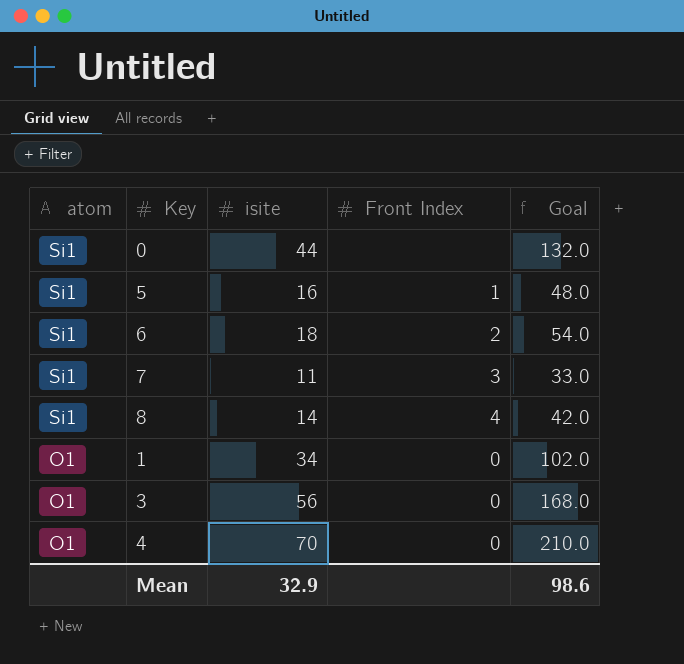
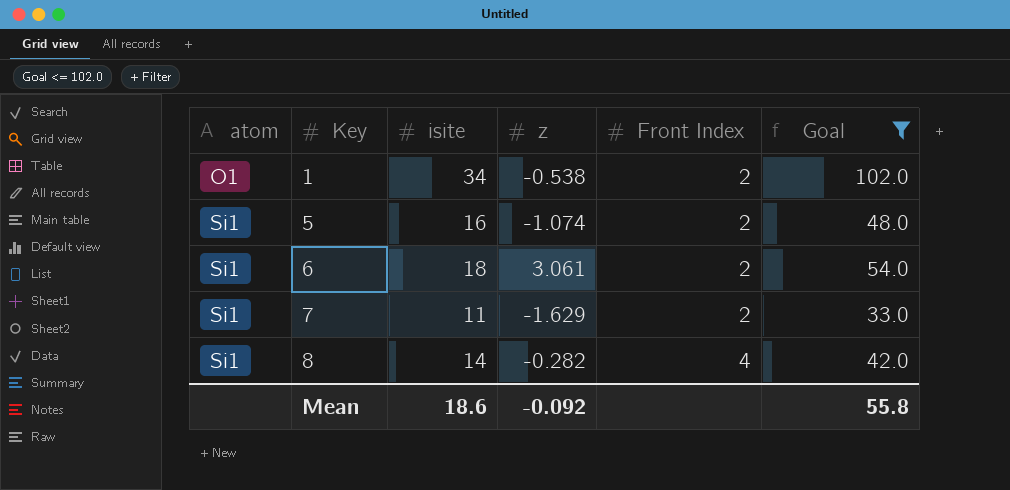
filter: none -> Goal <= 102.0
row order: atom descending -> atom ascending
column z | position: none -> 4
1 | Front Index: 0 -> 2
5 | Front Index: 1 -> 2
7 | Front Index: 3 -> 2
Mean | isite: 32.9 -> 18.6
Mean | Goal: 98.6 -> 55.8

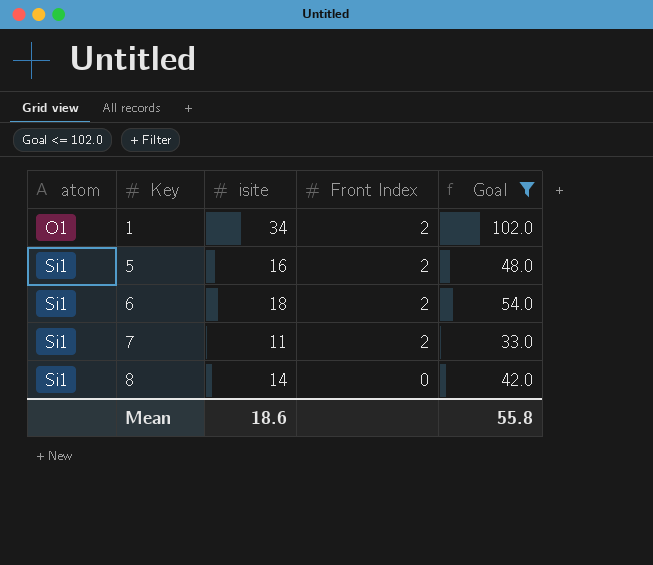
column z | position: 4 -> none
8 | Front Index: 4 -> 0

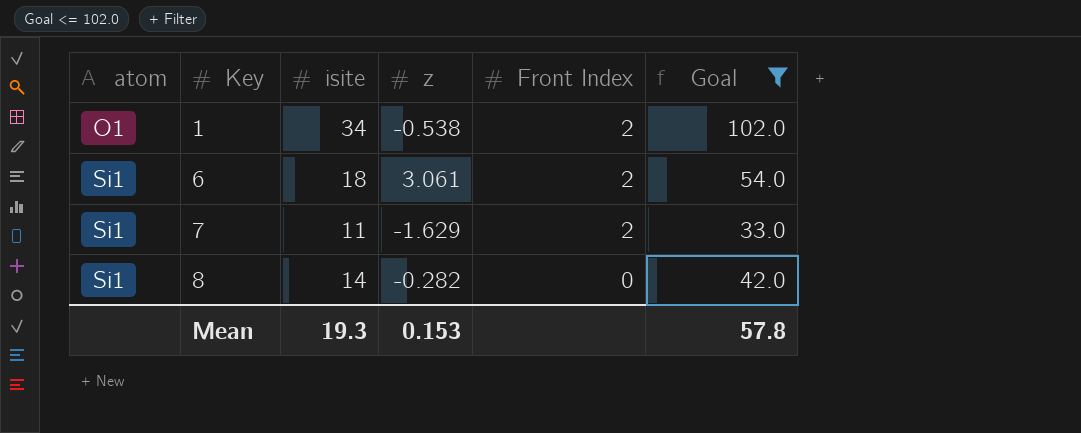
column z | position: none -> 4
row 5: Si1 | 16 | 2 | 48.0 -> none
Mean | isite: 18.6 -> 19.3
Mean | Goal: 55.8 -> 57.8

